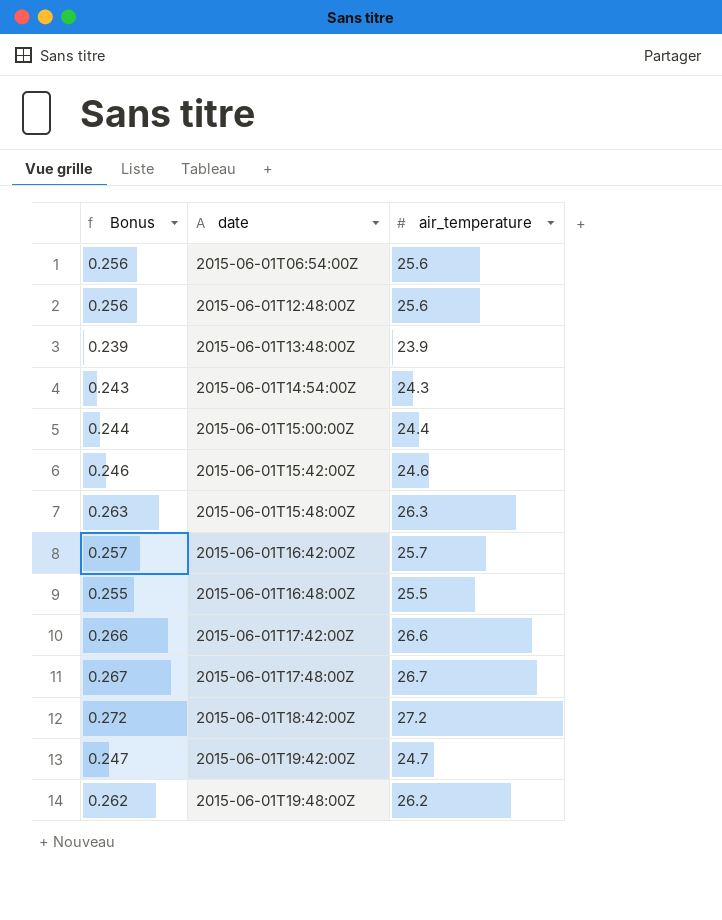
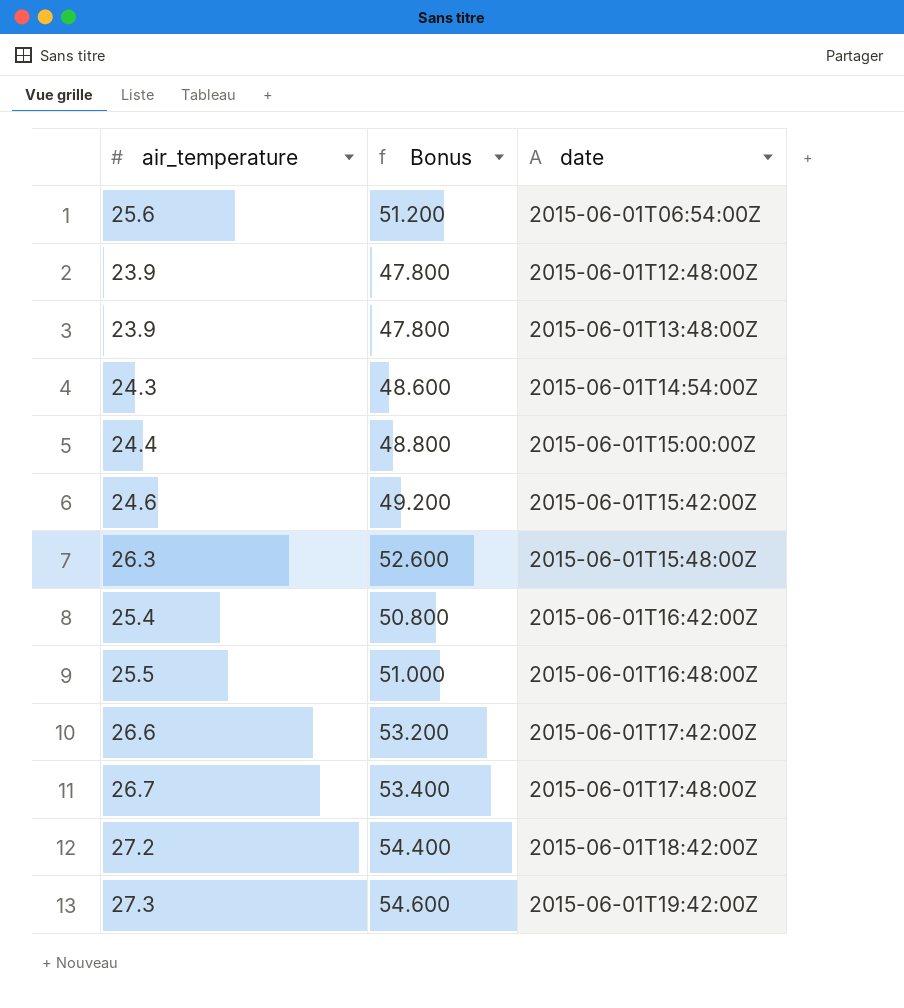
column air_temperature | position: 3 -> 1
column Bonus | formula: [air_temperature] * 0.01 -> [air_temperature] * 2
row 2015-06-01T19:48:00Z: 0.262 | 26.2 -> none
2015-06-01T12:48:00Z | air_temperature: 25.6 -> 23.9
2015-06-01T16:42:00Z | air_temperature: 25.7 -> 25.4
2015-06-01T19:42:00Z | air_temperature: 24.7 -> 27.3

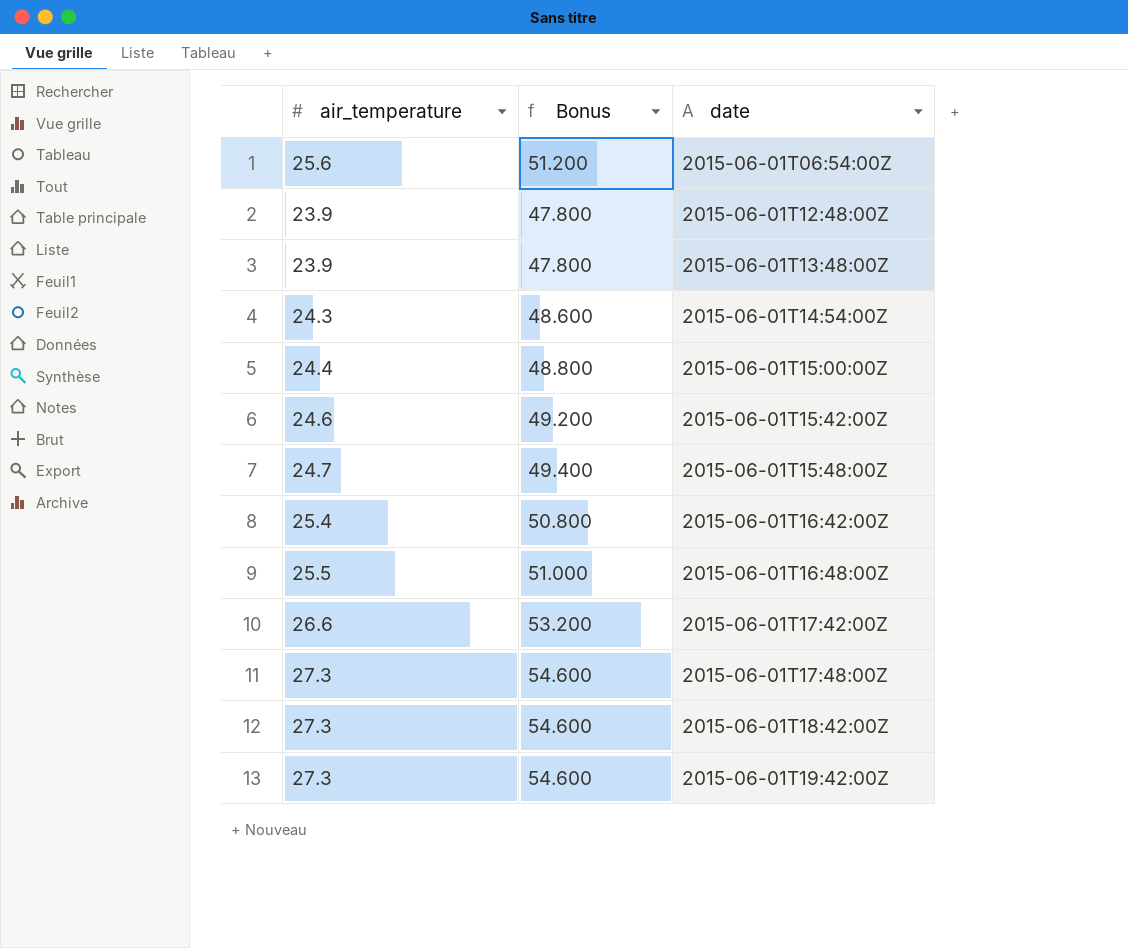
2015-06-01T15:48:00Z | air_temperature: 26.3 -> 24.7
2015-06-01T15:48:00Z | Bonus: 52.600 -> 49.400
2015-06-01T17:48:00Z | air_temperature: 26.7 -> 27.3
2015-06-01T17:48:00Z | Bonus: 53.400 -> 54.600
2015-06-01T18:42:00Z | air_temperature: 27.2 -> 27.3
2015-06-01T18:42:00Z | Bonus: 54.400 -> 54.600

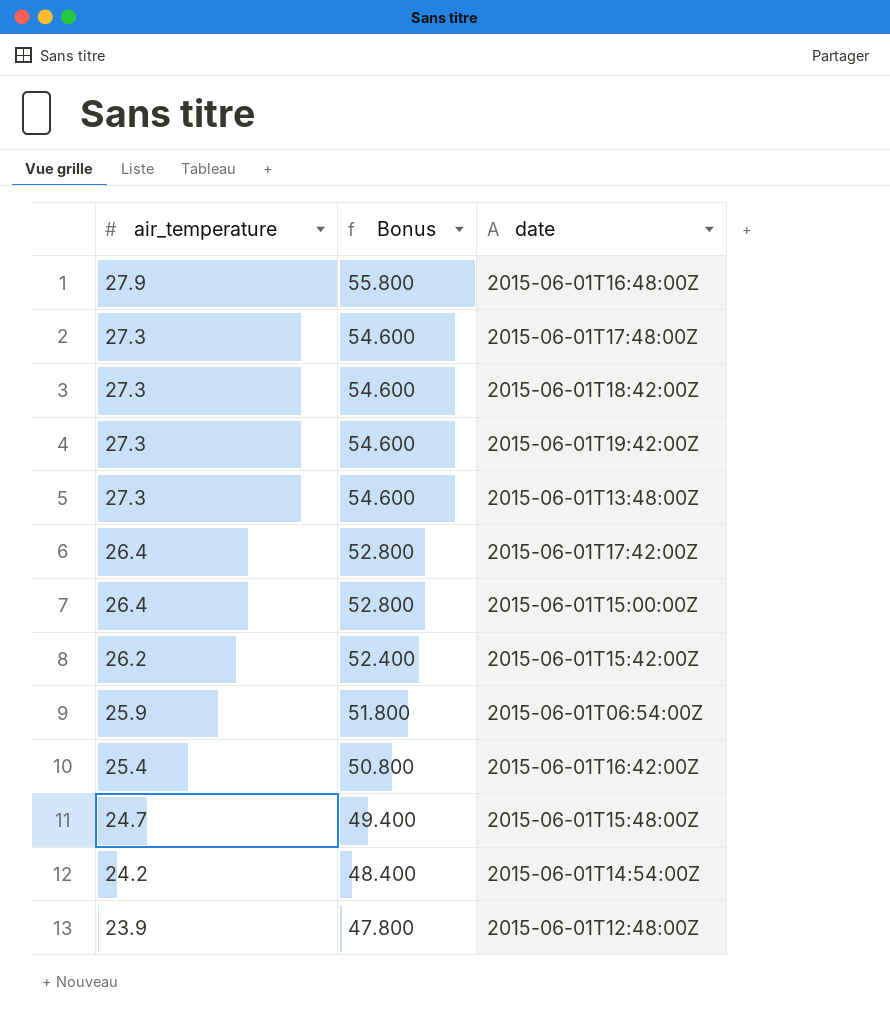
row order: date ascending -> air_temperature descending
2015-06-01T16:48:00Z | air_temperature: 25.5 -> 27.9
2015-06-01T16:48:00Z | Bonus: 51.000 -> 55.800
2015-06-01T13:48:00Z | air_temperature: 23.9 -> 27.3
2015-06-01T13:48:00Z | Bonus: 47.800 -> 54.600
2015-06-01T17:42:00Z | air_temperature: 26.6 -> 26.4
2015-06-01T17:42:00Z | Bonus: 53.200 -> 52.800
2015-06-01T15:00:00Z | air_temperature: 24.4 -> 26.4
2015-06-01T15:00:00Z | Bonus: 48.800 -> 52.800
2015-06-01T15:42:00Z | air_temperature: 24.6 -> 26.2
2015-06-01T15:42:00Z | Bonus: 49.200 -> 52.400
2015-06-01T06:54:00Z | air_temperature: 25.6 -> 25.9
2015-06-01T06:54:00Z | Bonus: 51.200 -> 51.800
2015-06-01T14:54:00Z | air_temperature: 24.3 -> 24.2
2015-06-01T14:54:00Z | Bonus: 48.600 -> 48.400

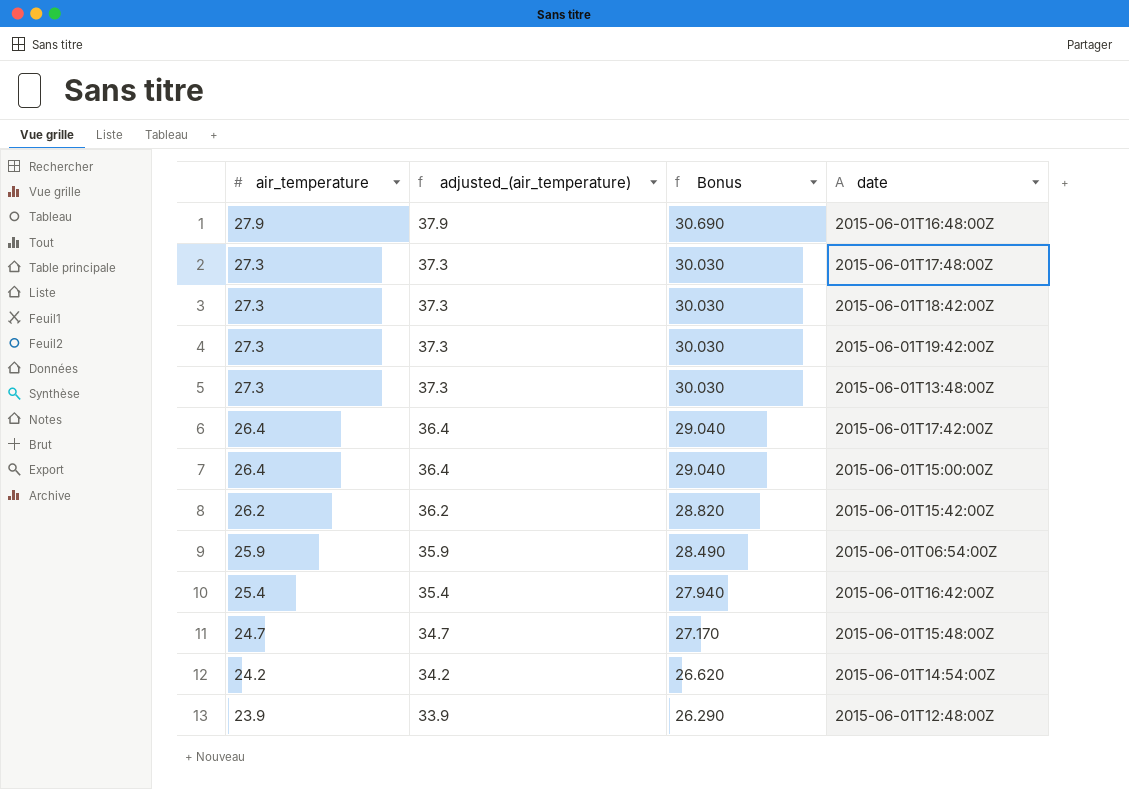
column adjusted_(air_temperature) | formula: none -> [air_temperature] + 10
column Bonus | formula: [air_temperature] * 2 -> [air_temperature] * 1.1

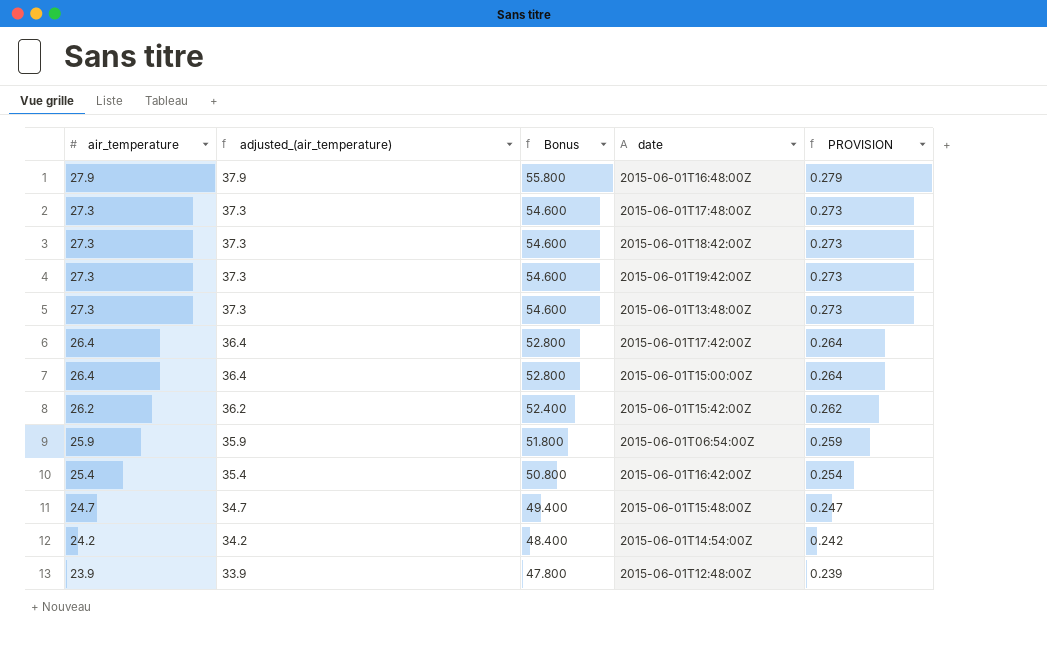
column Bonus | formula: [air_temperature] * 1.1 -> [air_temperature] * 2
column PROVISION | formula: none -> [air_temperature] * 0.01

